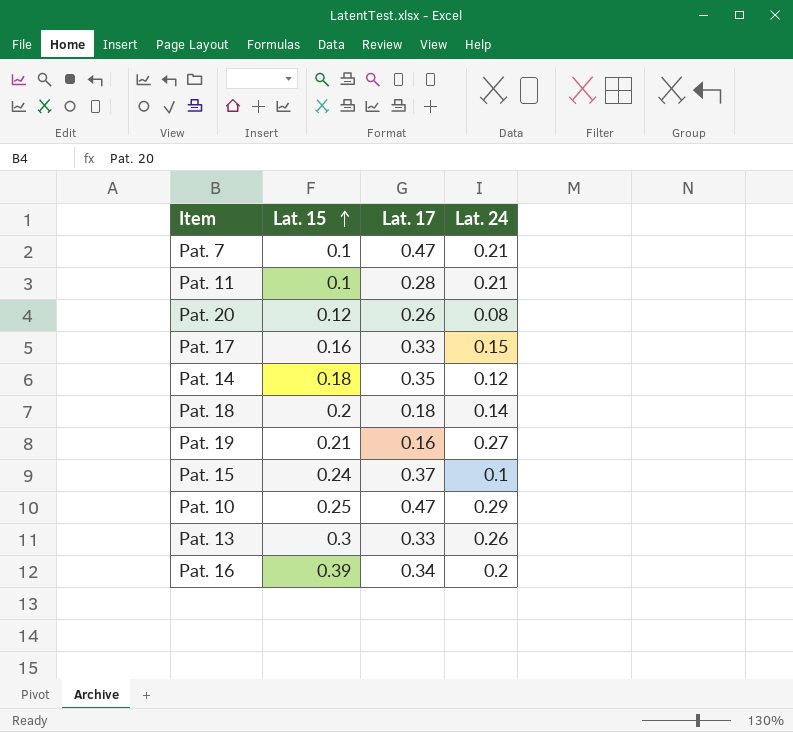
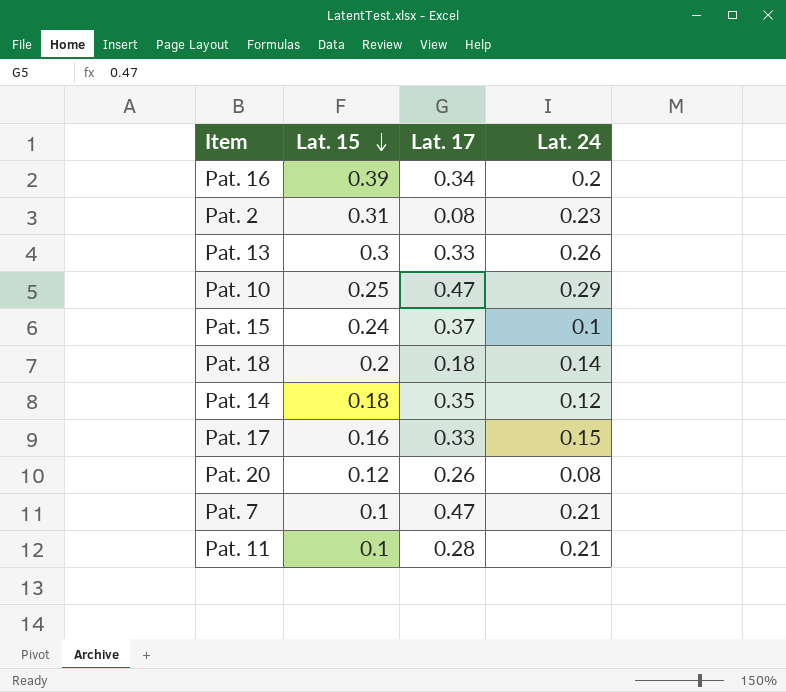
row order: Lat. 15 ascending -> Lat. 15 descending
row Pat. 19: 0.21 | 0.16 | 0.27 -> none
row Pat. 2: none -> 0.31 | 0.08 | 0.23

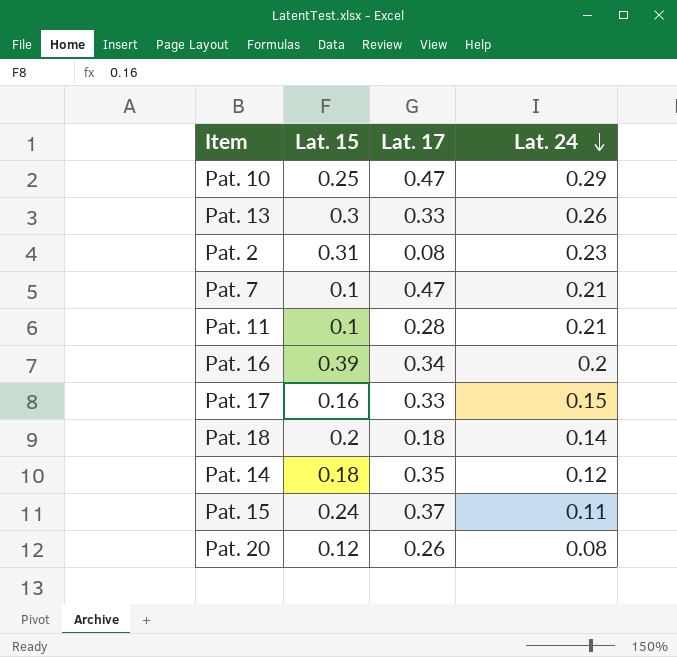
row order: Lat. 15 descending -> Lat. 24 descending
Pat. 15 | Lat. 24: 0.1 -> 0.11

